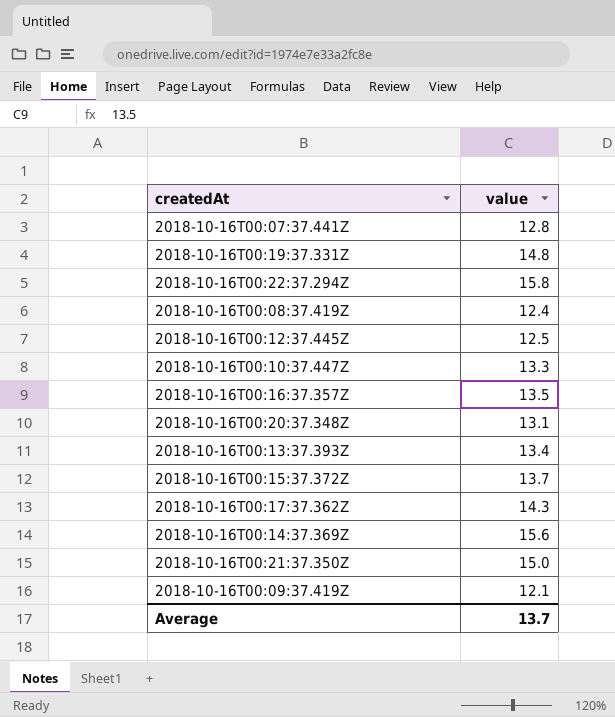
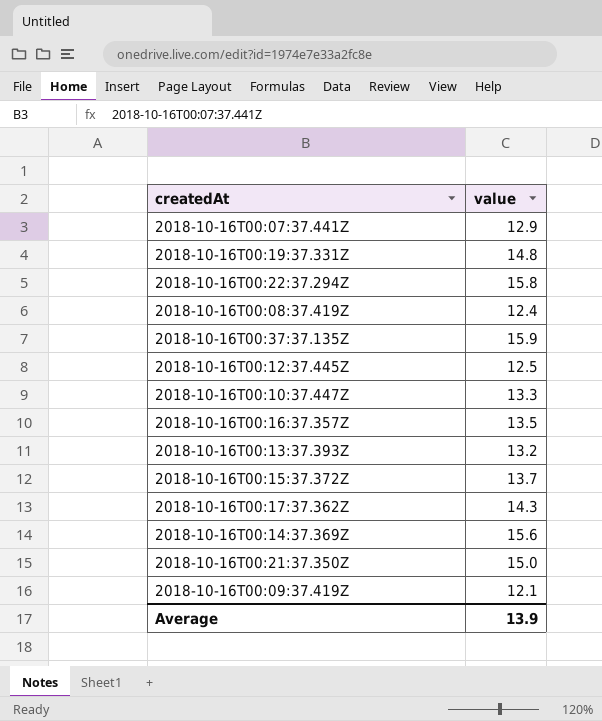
row 2018-10-16T00:20:37.348Z: 13.1 -> none
2018-10-16T00:07:37.441Z | value: 12.8 -> 12.9
row 2018-10-16T00:37:37.135Z: none -> 15.9
2018-10-16T00:13:37.393Z | value: 13.4 -> 13.2
Average | value: 13.7 -> 13.9

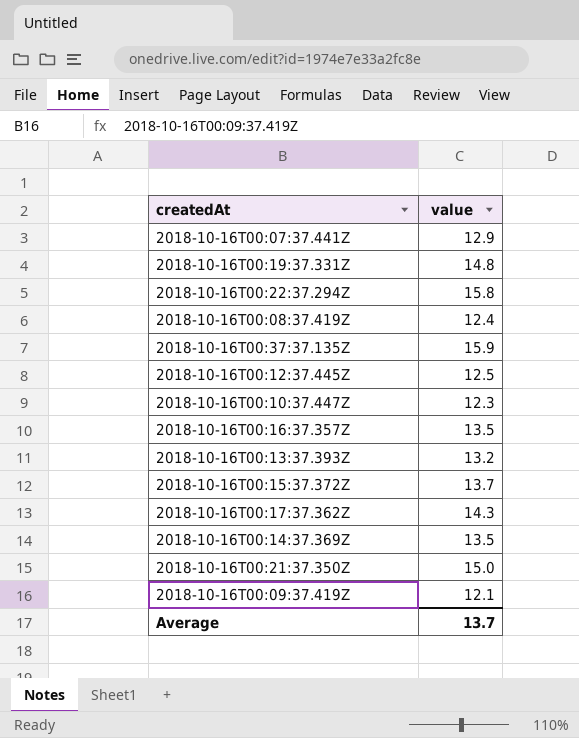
2018-10-16T00:10:37.447Z | value: 13.3 -> 12.3
2018-10-16T00:14:37.369Z | value: 15.6 -> 13.5
Average | value: 13.9 -> 13.7

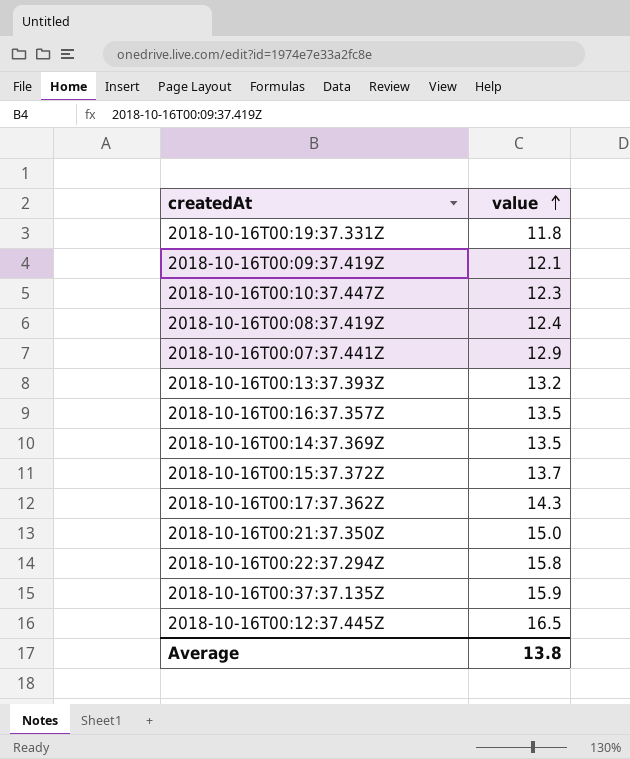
row order: none -> value ascending
2018-10-16T00:19:37.331Z | value: 14.8 -> 11.8
2018-10-16T00:12:37.445Z | value: 12.5 -> 16.5
Average | value: 13.7 -> 13.8

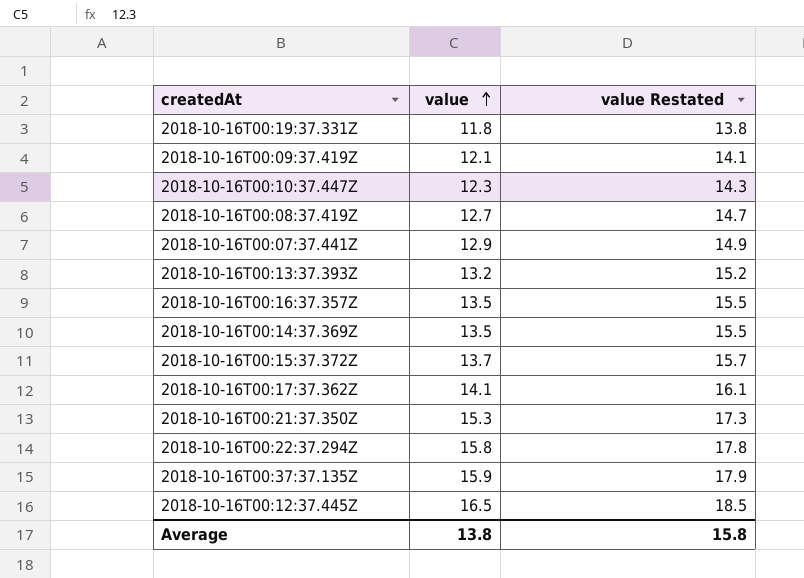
column value Restated | formula: none -> [value] + 2
2018-10-16T00:08:37.419Z | value: 12.4 -> 12.7
2018-10-16T00:17:37.362Z | value: 14.3 -> 14.1
2018-10-16T00:21:37.350Z | value: 15.0 -> 15.3

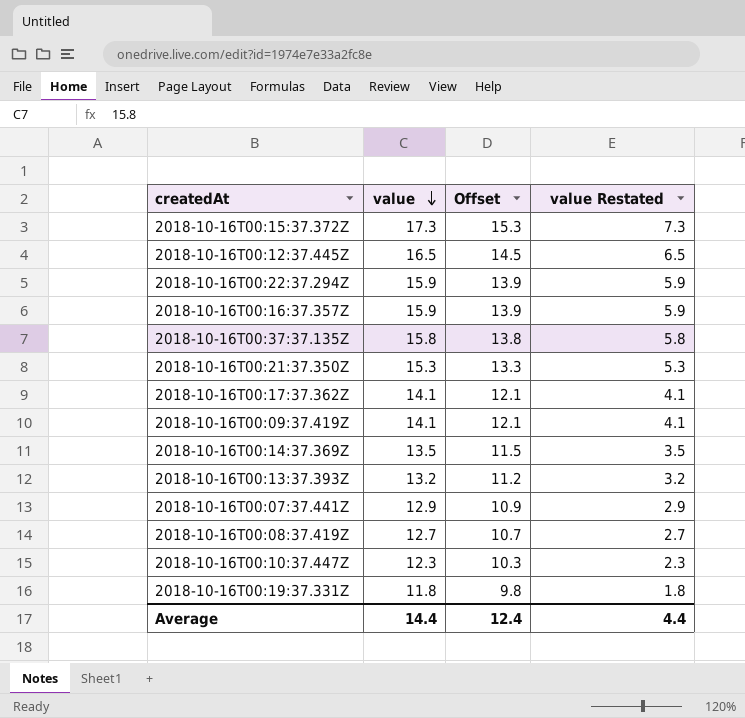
row order: value ascending -> value descending
column Offset | formula: none -> [value] - 2
column value Restated | formula: [value] + 2 -> [value] - 10
2018-10-16T00:15:37.372Z | value: 13.7 -> 17.3
2018-10-16T00:22:37.294Z | value: 15.8 -> 15.9
2018-10-16T00:16:37.357Z | value: 13.5 -> 15.9
2018-10-16T00:37:37.135Z | value: 15.9 -> 15.8
2018-10-16T00:09:37.419Z | value: 12.1 -> 14.1
Average | value: 13.8 -> 14.4
Average | value Restated: 15.8 -> 4.4

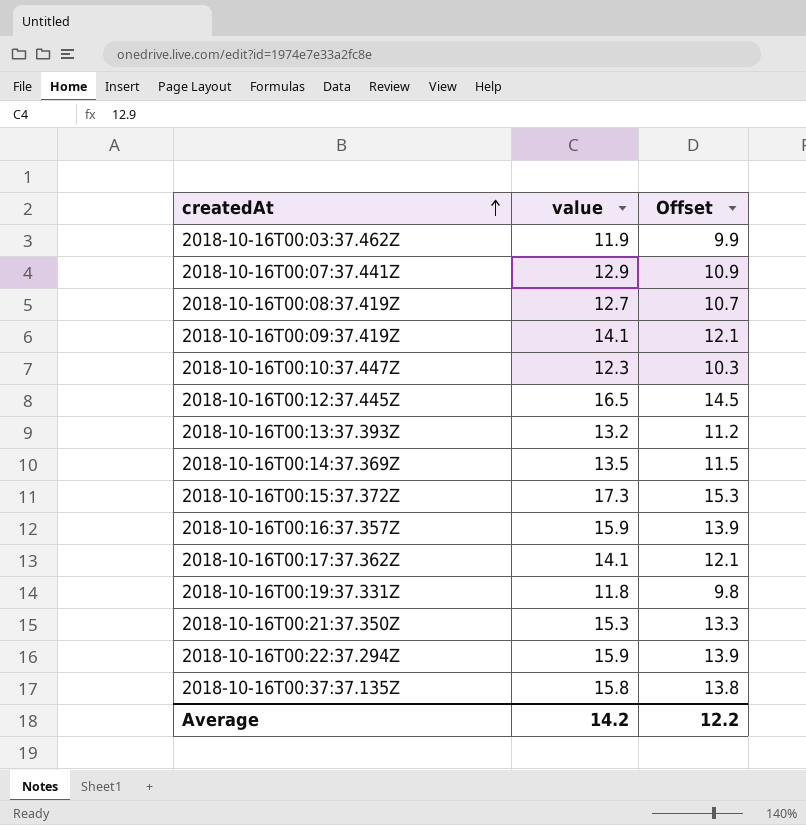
row order: value descending -> createdAt ascending
column value Restated | formula: [value] - 10 -> none
row 2018-10-16T00:03:37.462Z: none -> 11.9 | 9.9
Average | value: 14.4 -> 14.2
Average | Offset: 12.4 -> 12.2

